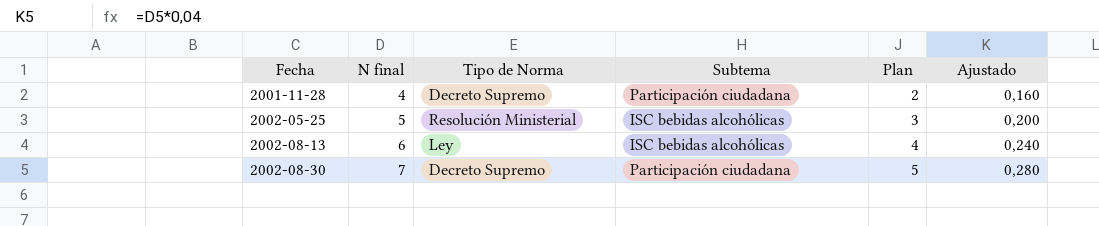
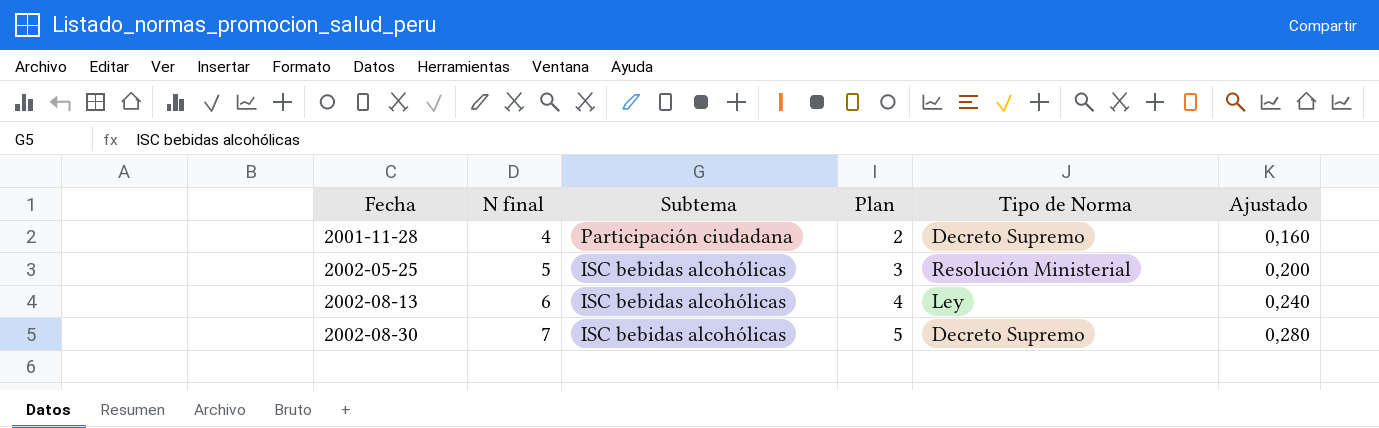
column Tipo de Norma | position: 3 -> 5
2002-08-30 | Subtema: Participación ciudadana -> ISC bebidas alcohólicas

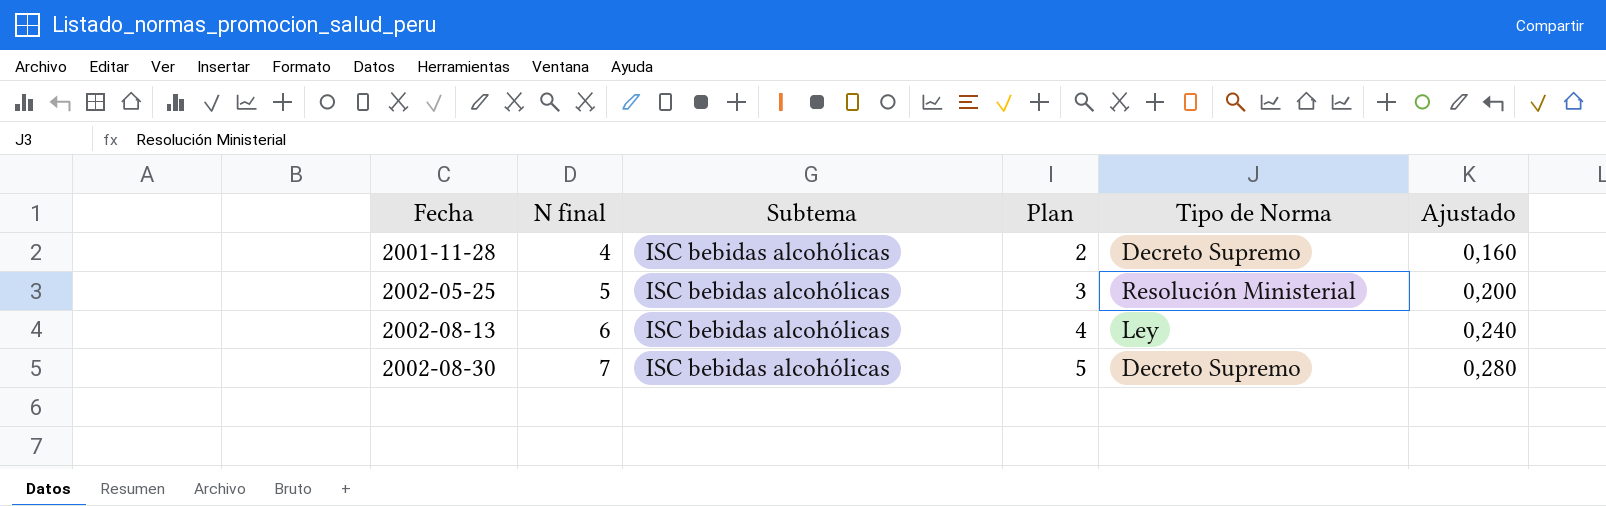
2001-11-28 | Subtema: Participación ciudadana -> ISC bebidas alcohólicas

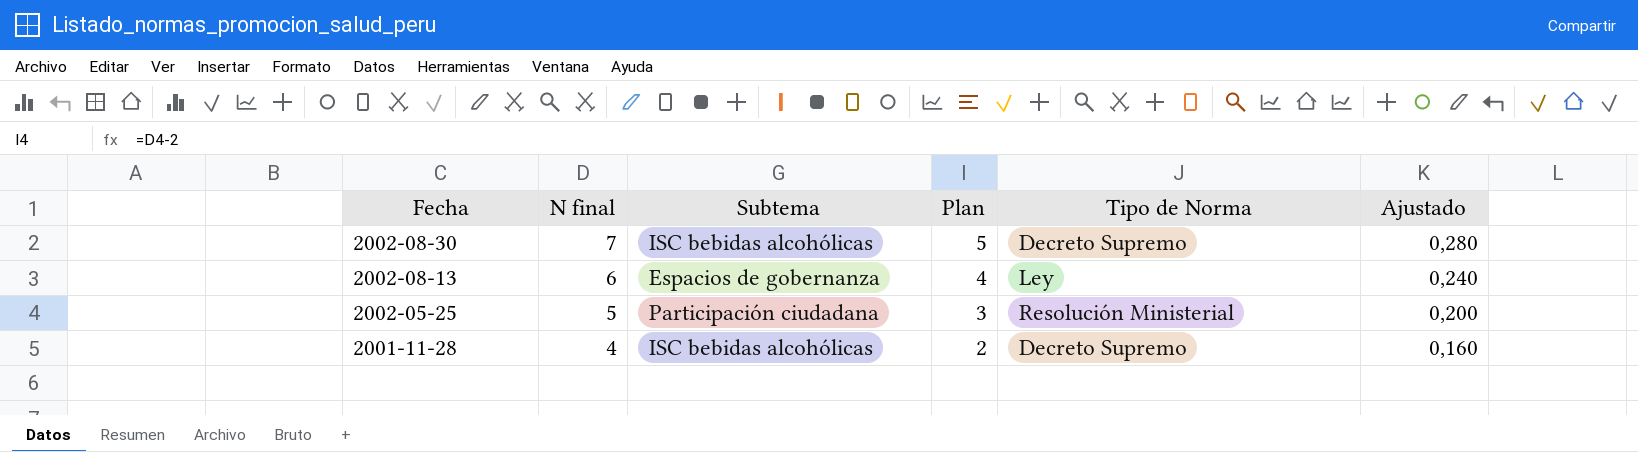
row order: Fecha ascending -> Fecha descending
2002-08-13 | Subtema: ISC bebidas alcohólicas -> Espacios de gobernanza
2002-05-25 | Subtema: ISC bebidas alcohólicas -> Participación ciudadana

